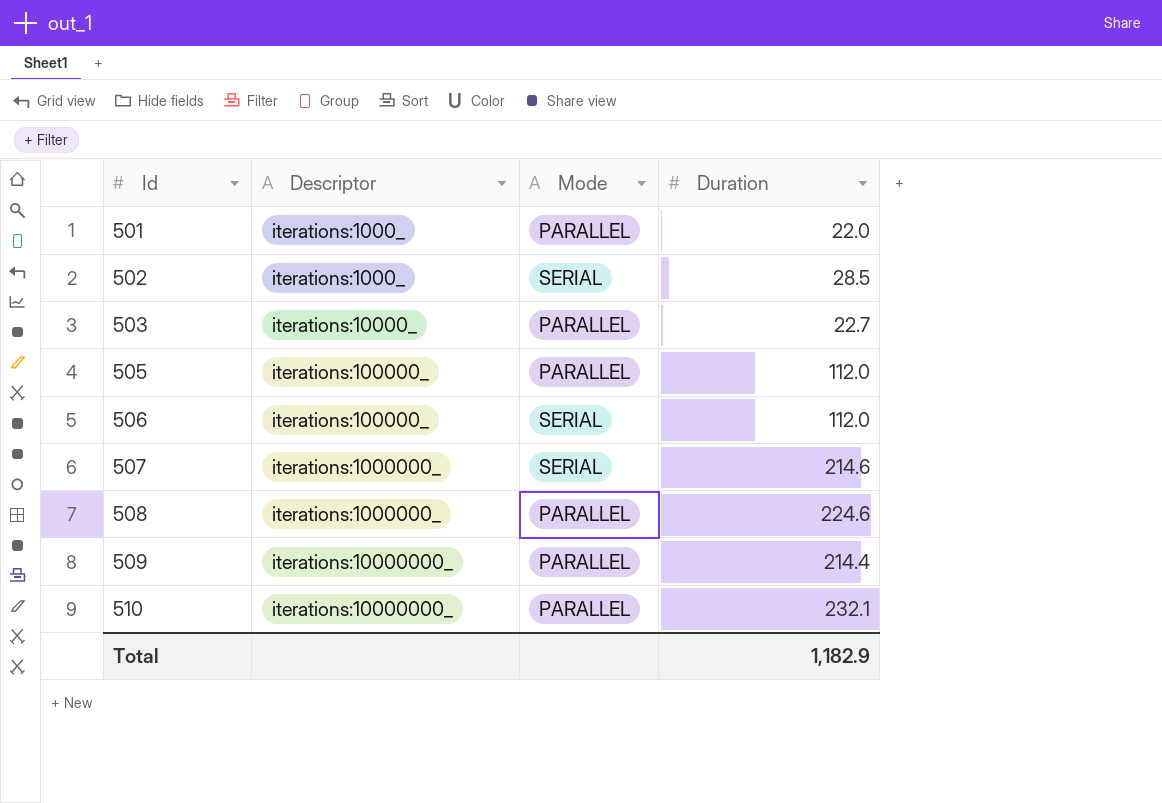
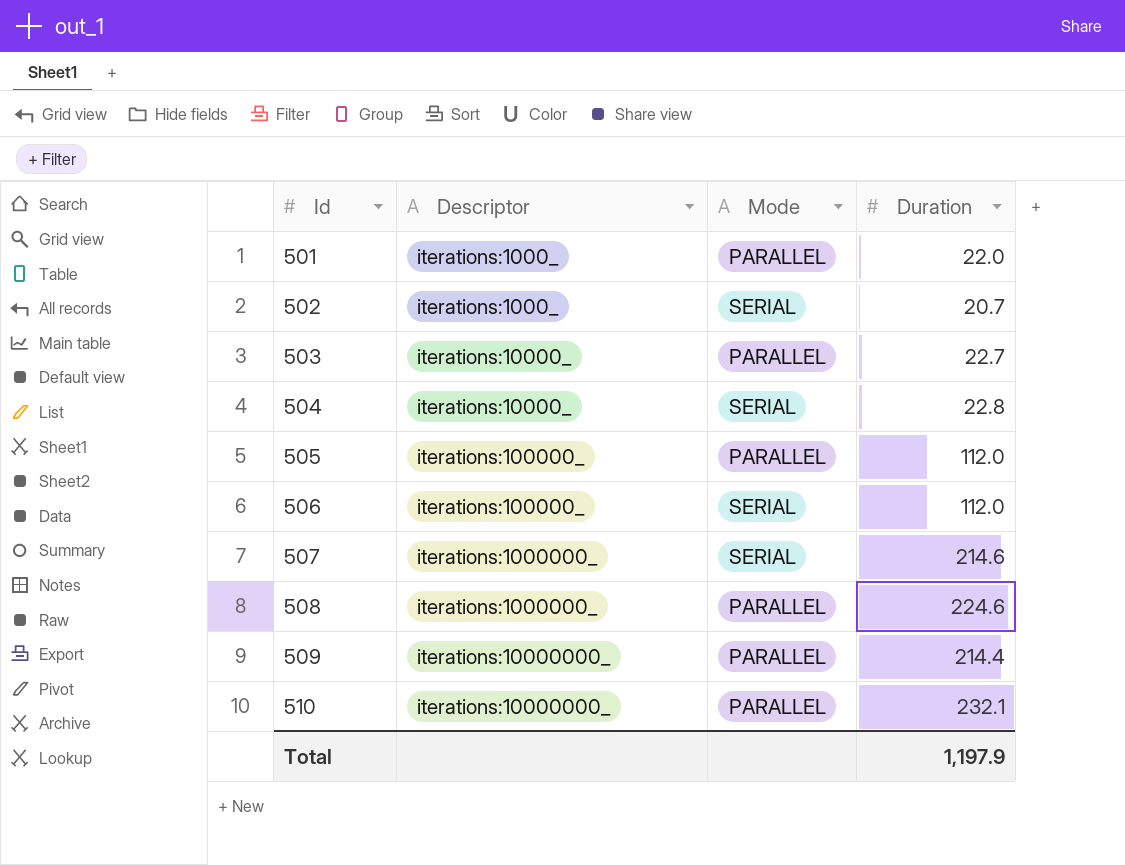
502 | Duration: 28.5 -> 20.7
row 504: none -> iterations:10000_ | SERIAL | 22.8
Total | Duration: 1,182.9 -> 1,197.9

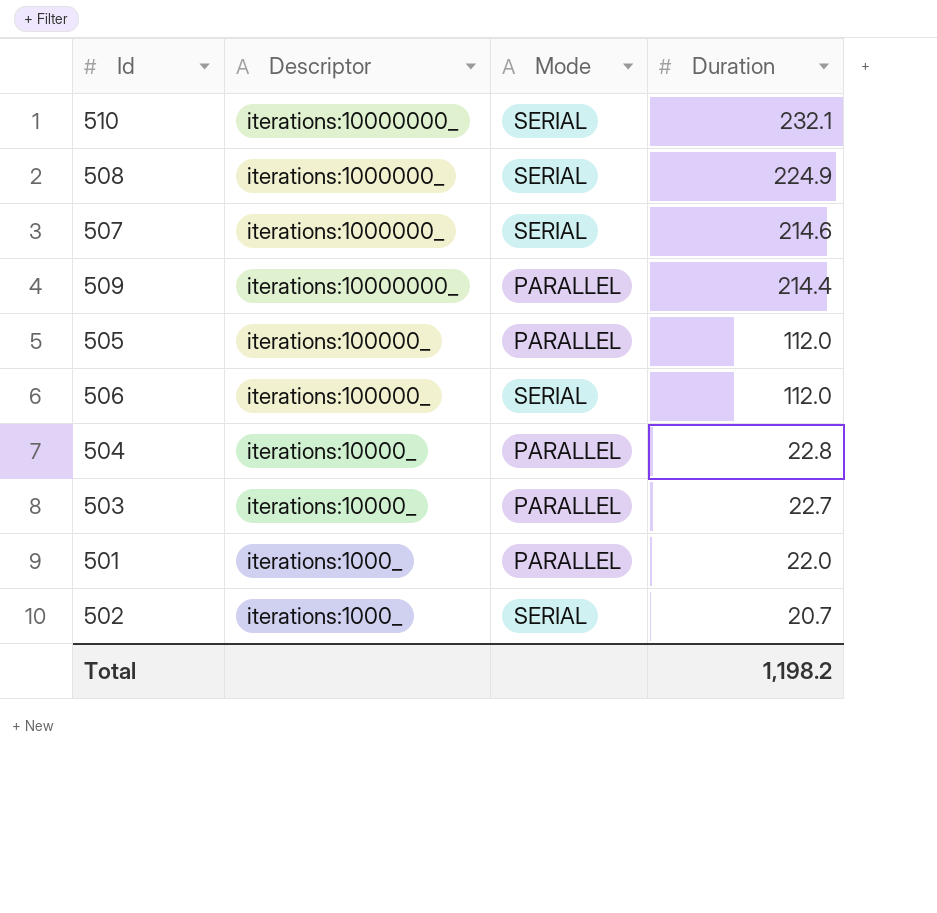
row order: Id ascending -> Duration descending
510 | Mode: PARALLEL -> SERIAL
508 | Mode: PARALLEL -> SERIAL
508 | Duration: 224.6 -> 224.9
504 | Mode: SERIAL -> PARALLEL
Total | Duration: 1,197.9 -> 1,198.2

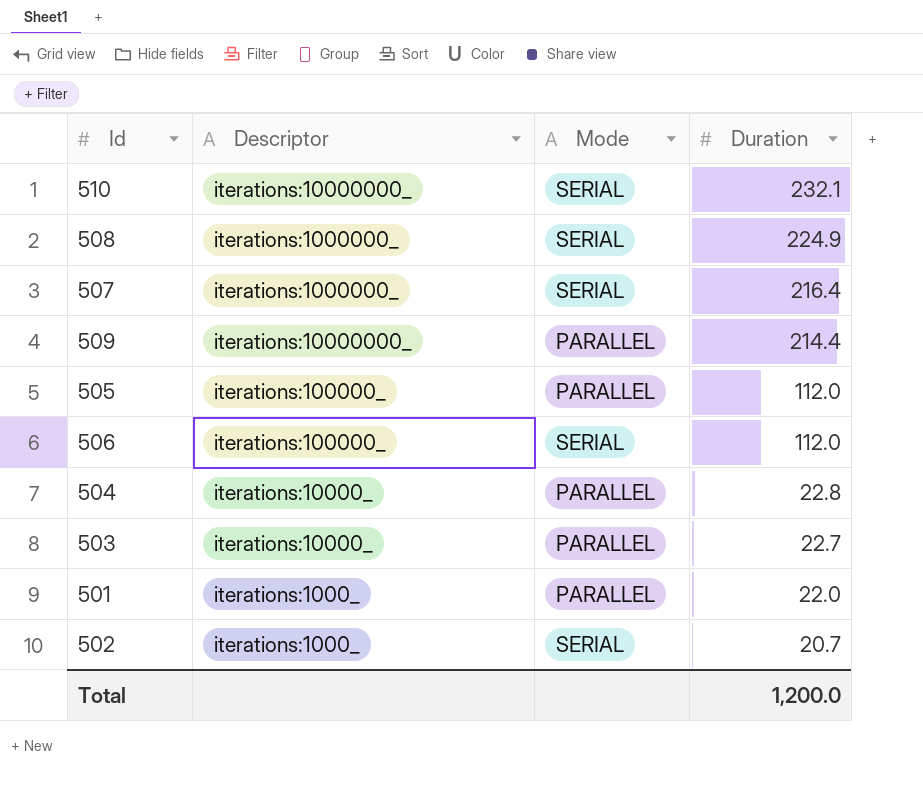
507 | Duration: 214.6 -> 216.4
Total | Duration: 1,198.2 -> 1,200.0

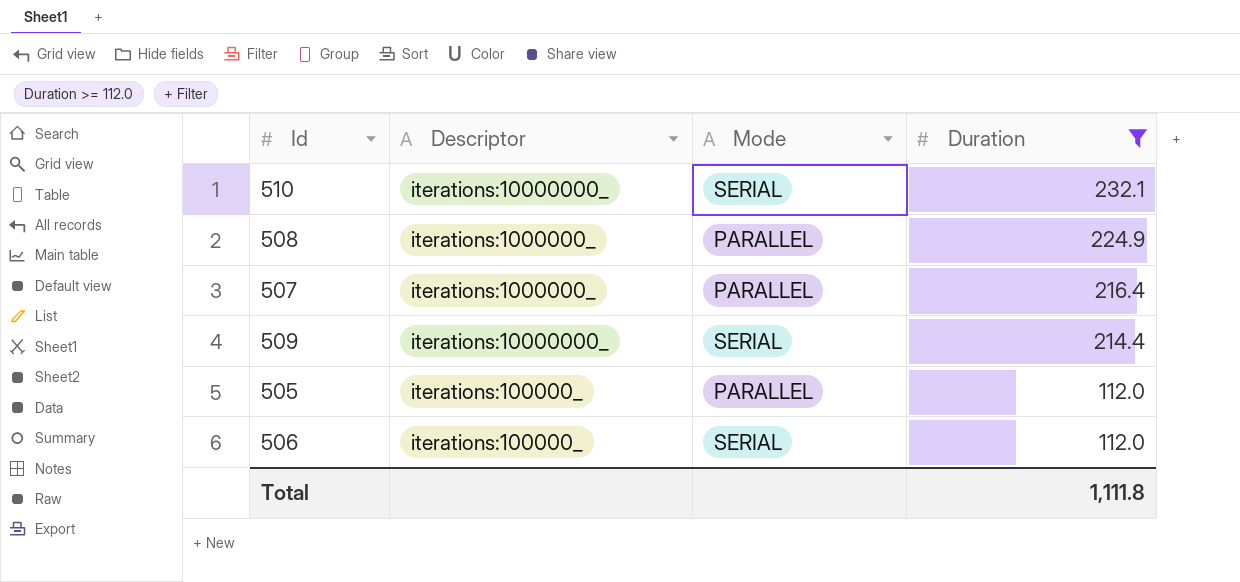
filter: none -> Duration >= 112.0
508 | Mode: SERIAL -> PARALLEL
507 | Mode: SERIAL -> PARALLEL
509 | Mode: PARALLEL -> SERIAL
Total | Duration: 1,200.0 -> 1,111.8

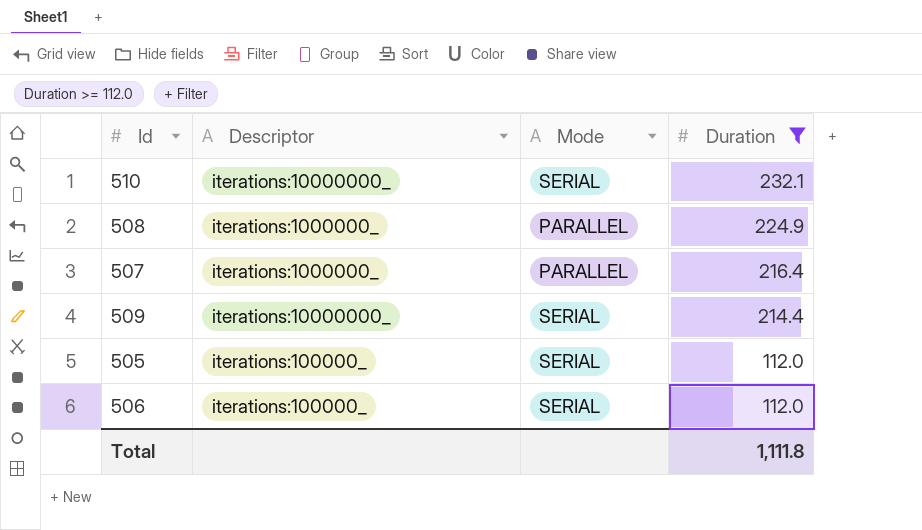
505 | Mode: PARALLEL -> SERIAL

